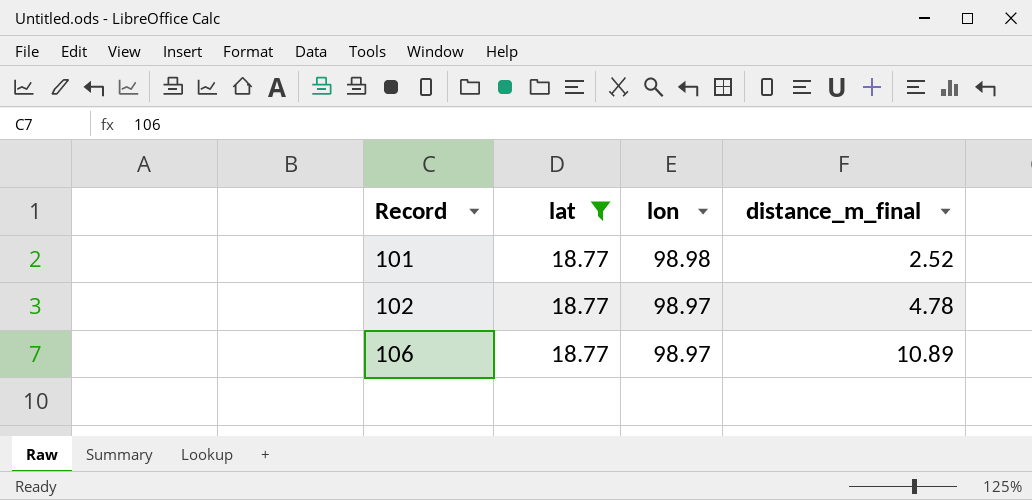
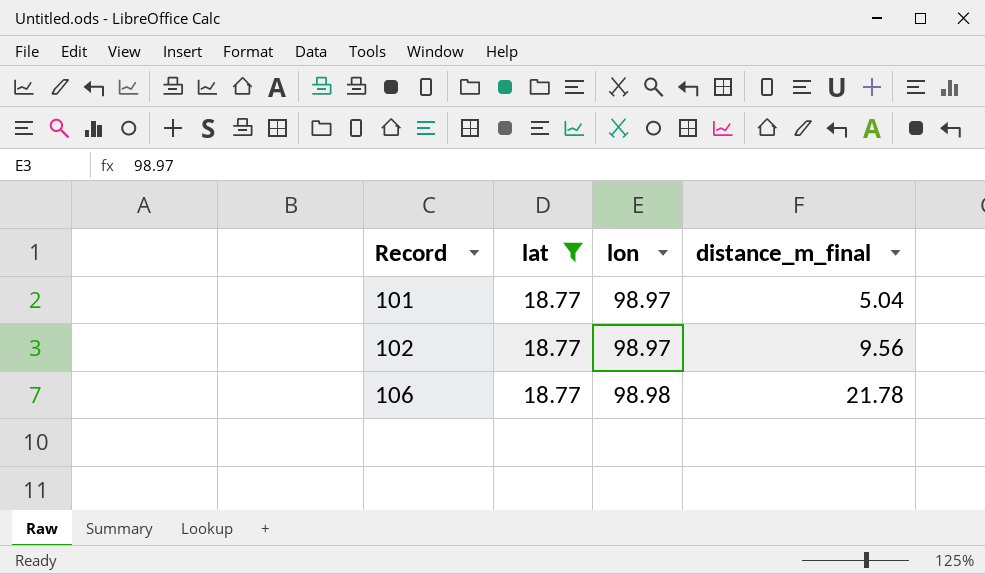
101 | lon: 98.98 -> 98.97
101 | distance_m_final: 2.52 -> 5.04
102 | distance_m_final: 4.78 -> 9.56
106 | lon: 98.97 -> 98.98
106 | distance_m_final: 10.89 -> 21.78

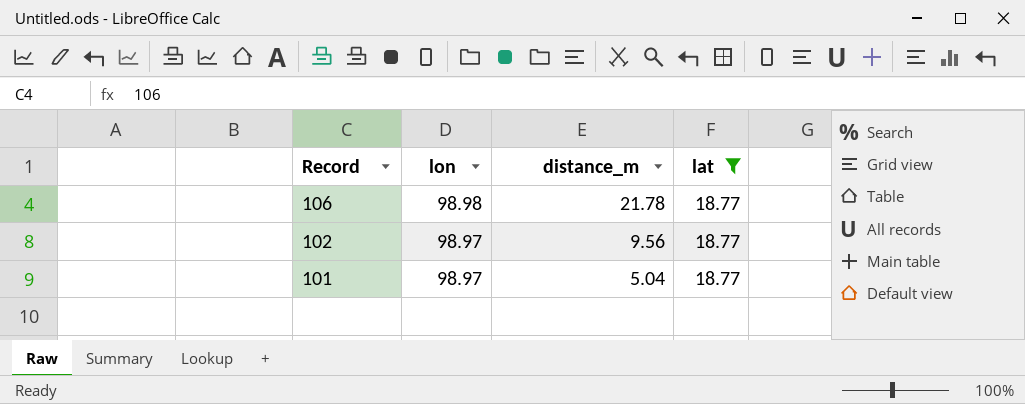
row order: Record ascending -> Record descending
column name: distance_m_final -> distance_m
column lat | position: 2 -> 4

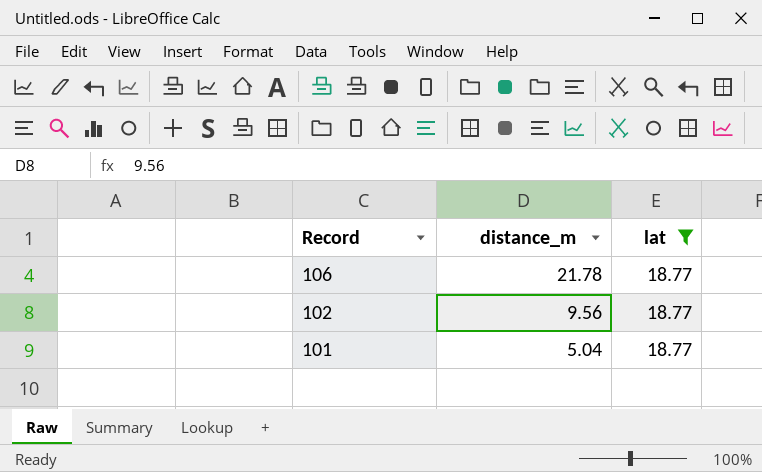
column lon | position: 2 -> none

